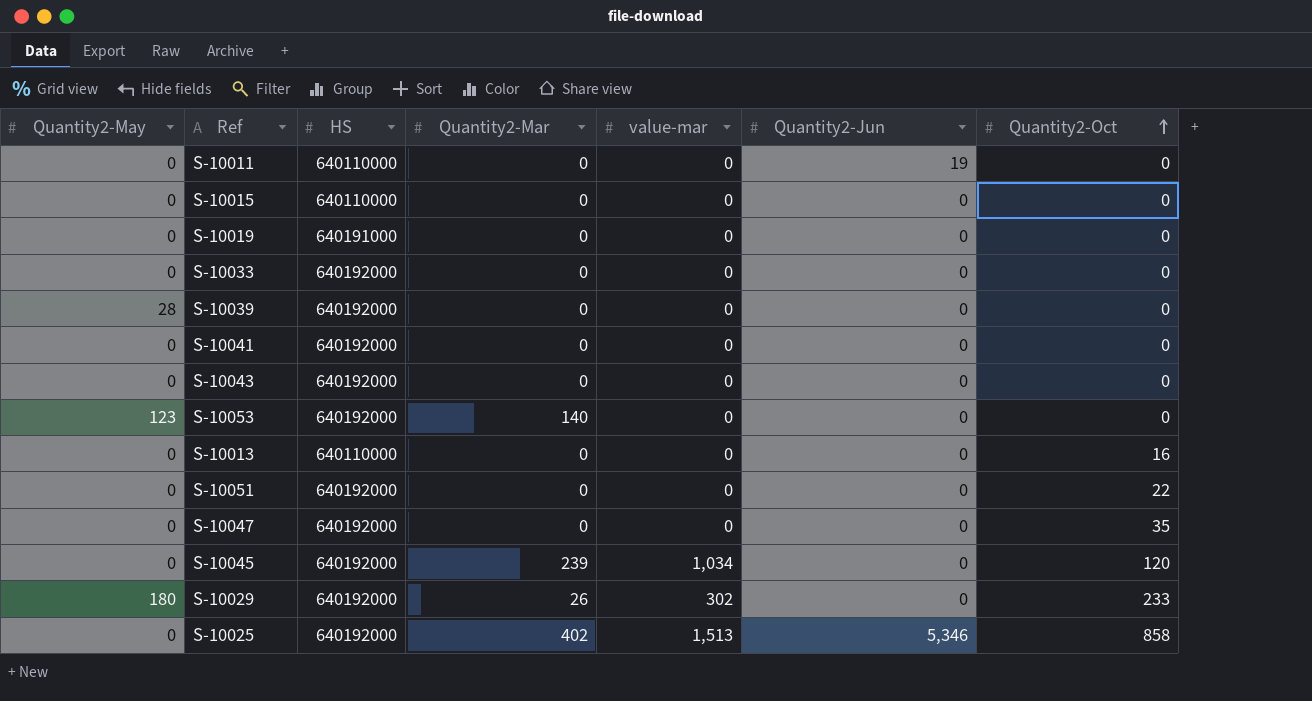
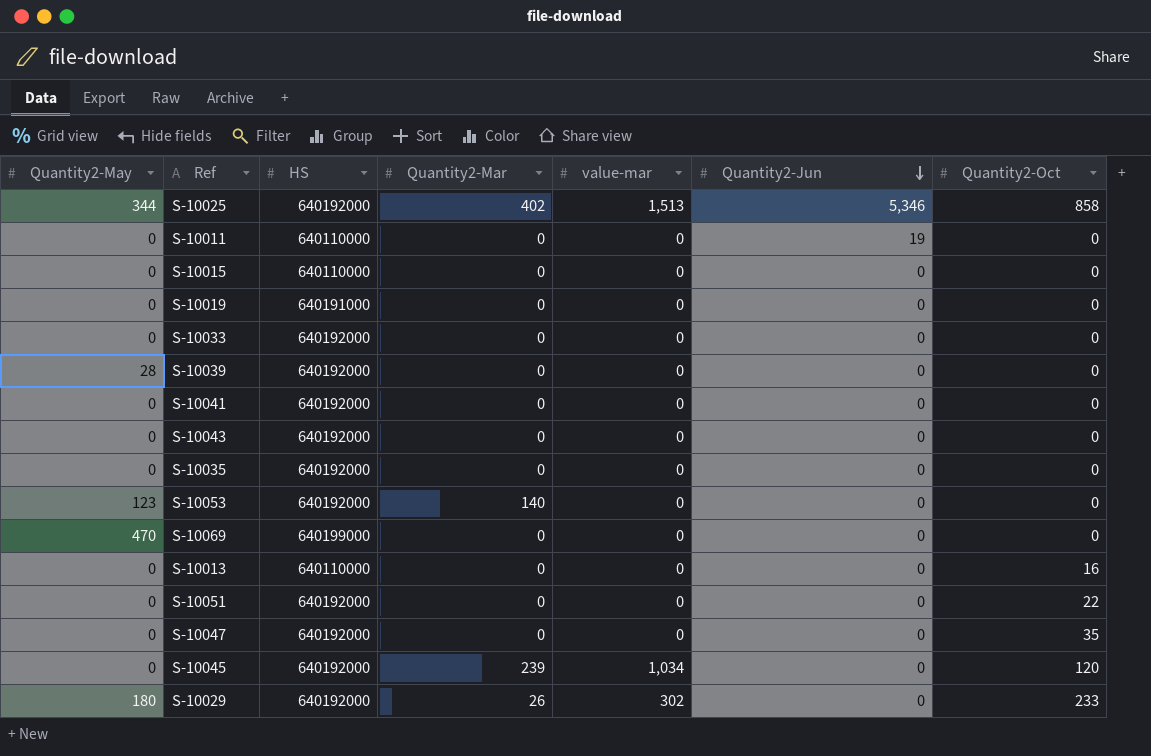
row order: Quantity2-Oct ascending -> Quantity2-Jun descending
S-10025 | Quantity2-May: 0 -> 344
row S-10035: none -> 0 | 640192000 | 0 | 0 | 0 | 0
row S-10069: none -> 470 | 640199000 | 0 | 0 | 0 | 0

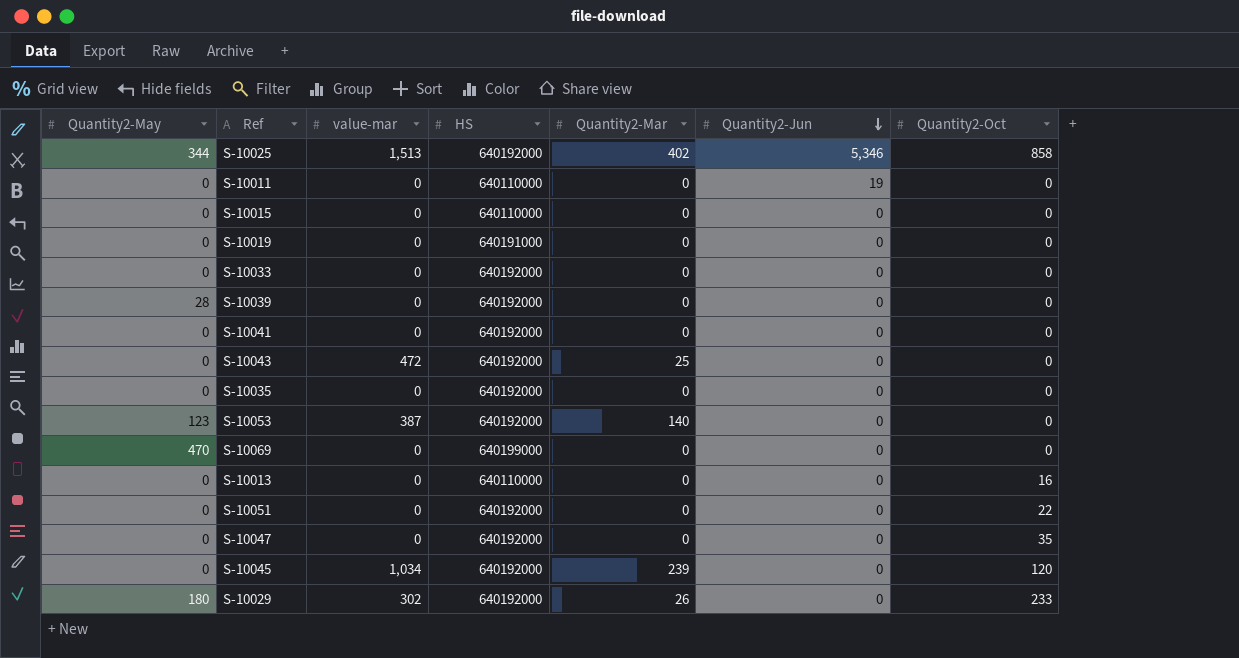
column value-mar | position: 5 -> 3
S-10043 | value-mar: 0 -> 472
S-10043 | Quantity2-Mar: 0 -> 25
S-10053 | value-mar: 0 -> 387

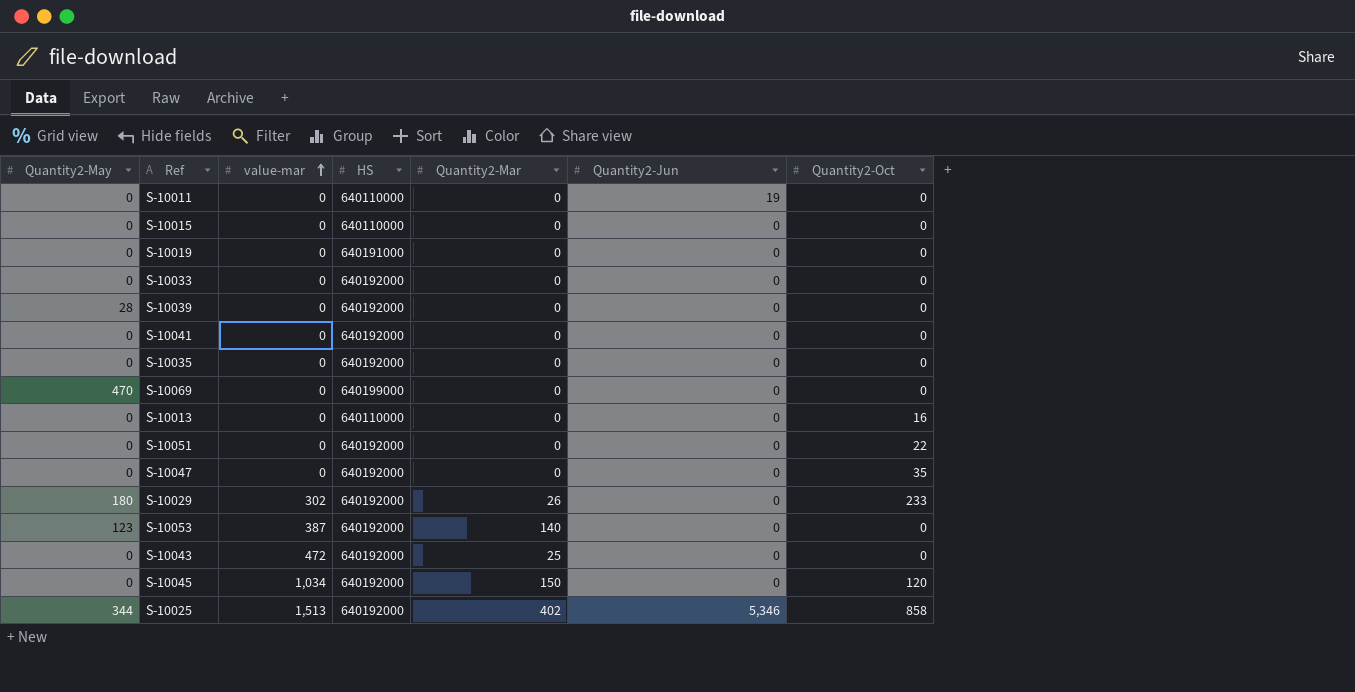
row order: Quantity2-Jun descending -> value-mar ascending
S-10045 | Quantity2-Mar: 239 -> 150

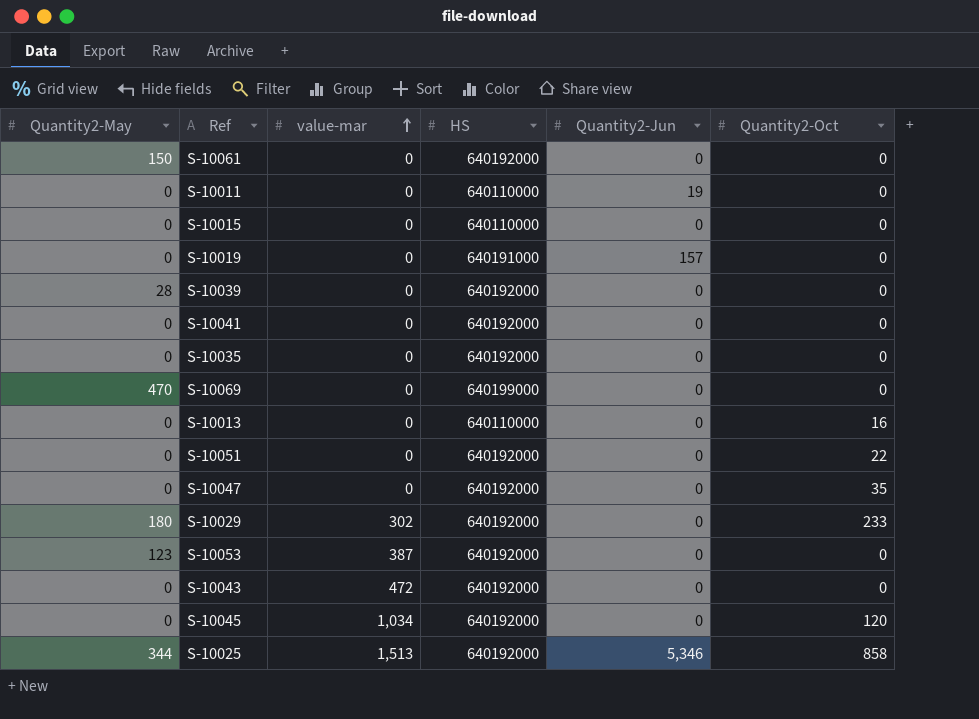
column Quantity2-Mar | position: 5 -> none
row S-10033: 0 | 0 | 640192000 | 0 | 0 | 0 -> none
row S-10061: none -> 150 | 0 | 640192000 | 0 | 0
S-10019 | Quantity2-Jun: 0 -> 157

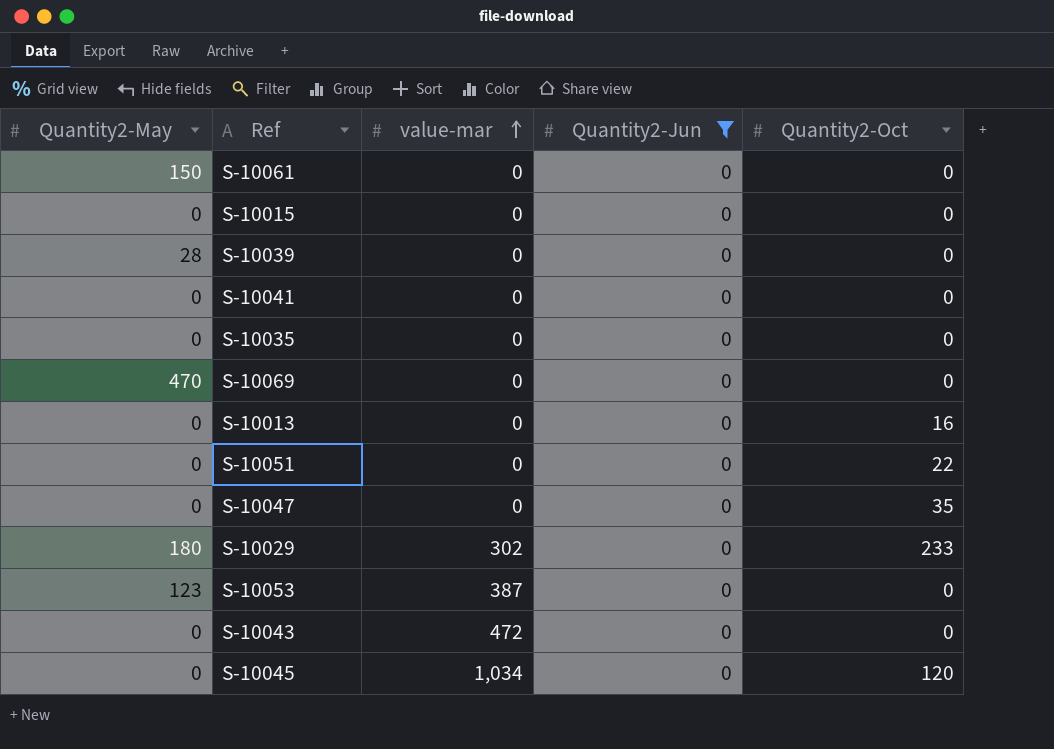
filter: none -> Quantity2-Jun = 0
column HS | position: 4 -> none

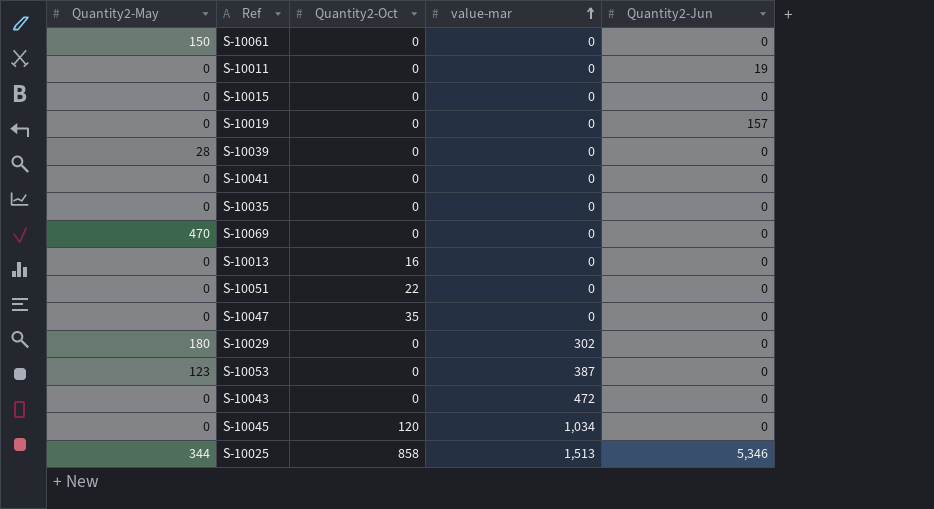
filter: Quantity2-Jun = 0 -> none
column Quantity2-Oct | position: 5 -> 3
S-10029 | Quantity2-Oct: 233 -> 0

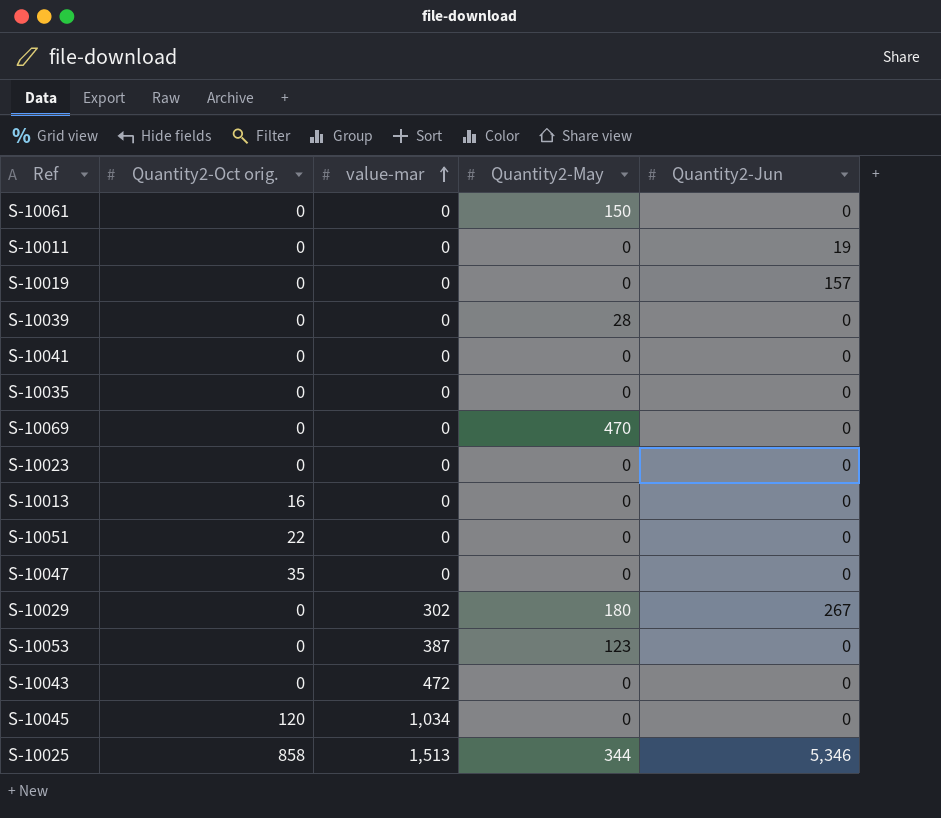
column name: Quantity2-Oct -> Quantity2-Oct orig.
column Quantity2-May | position: 1 -> 4
row S-10015: 0 | 0 | 0 | 0 -> none
row S-10023: none -> 0 | 0 | 0 | 0
S-10029 | Quantity2-Jun: 0 -> 267

